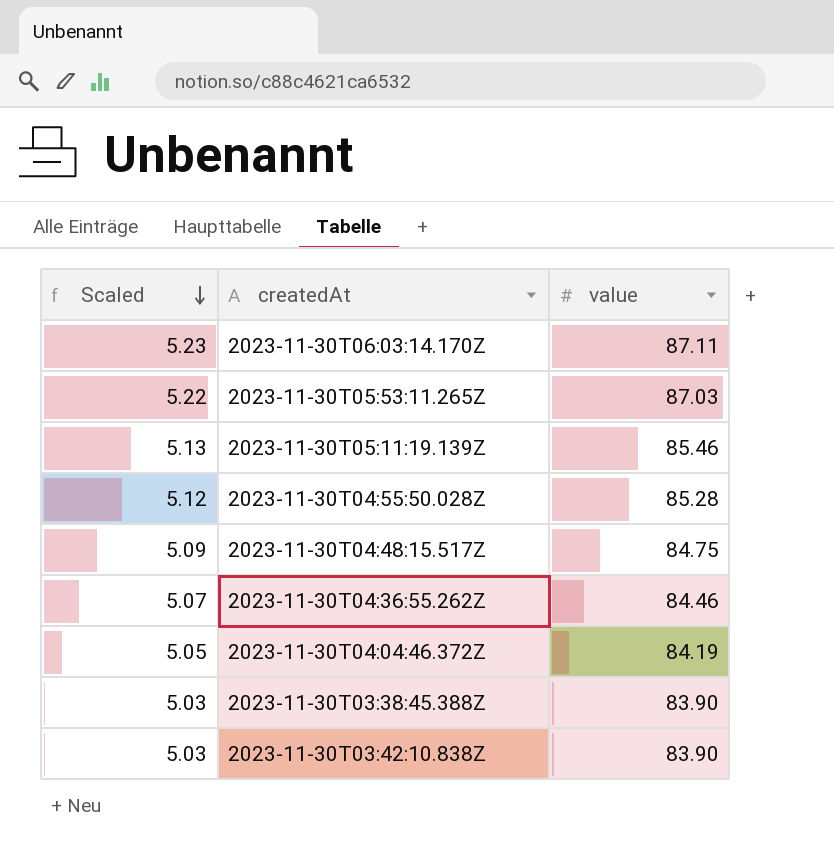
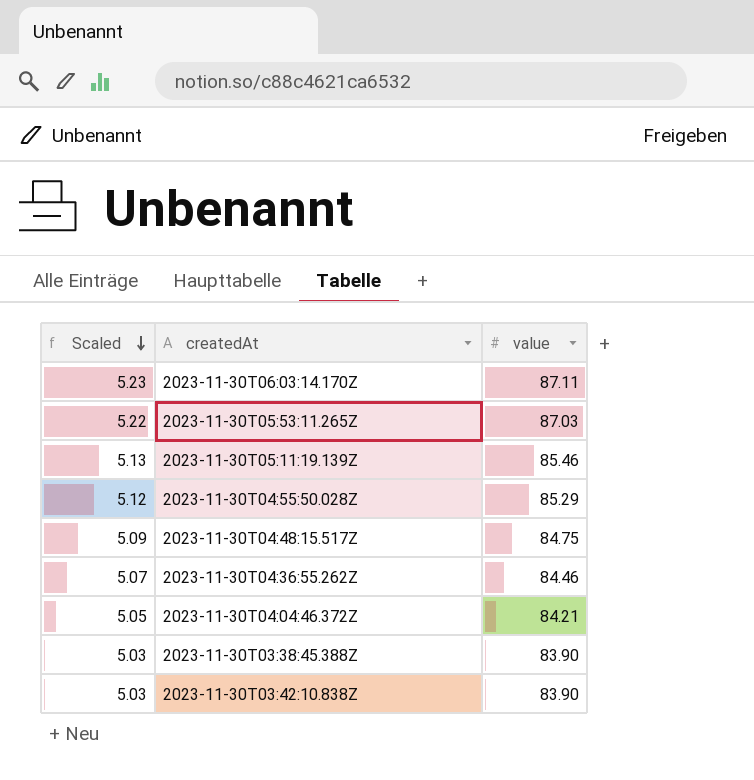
2023-11-30T04:55:50.028Z | value: 85.28 -> 85.29
2023-11-30T04:04:46.372Z | value: 84.19 -> 84.21

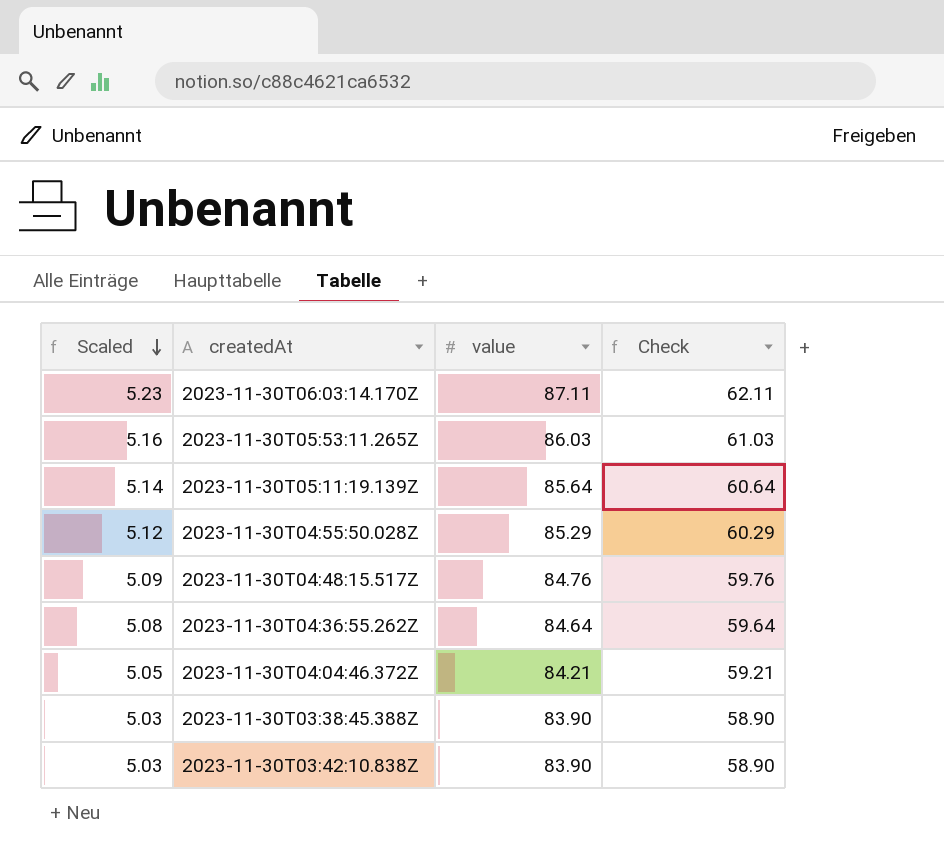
column Check | formula: none -> [value] - 25
2023-11-30T05:53:11.265Z | Scaled: 5.22 -> 5.16
2023-11-30T05:53:11.265Z | value: 87.03 -> 86.03
2023-11-30T05:11:19.139Z | Scaled: 5.13 -> 5.14
2023-11-30T05:11:19.139Z | value: 85.46 -> 85.64
2023-11-30T04:48:15.517Z | value: 84.75 -> 84.76
2023-11-30T04:36:55.262Z | Scaled: 5.07 -> 5.08
2023-11-30T04:36:55.262Z | value: 84.46 -> 84.64

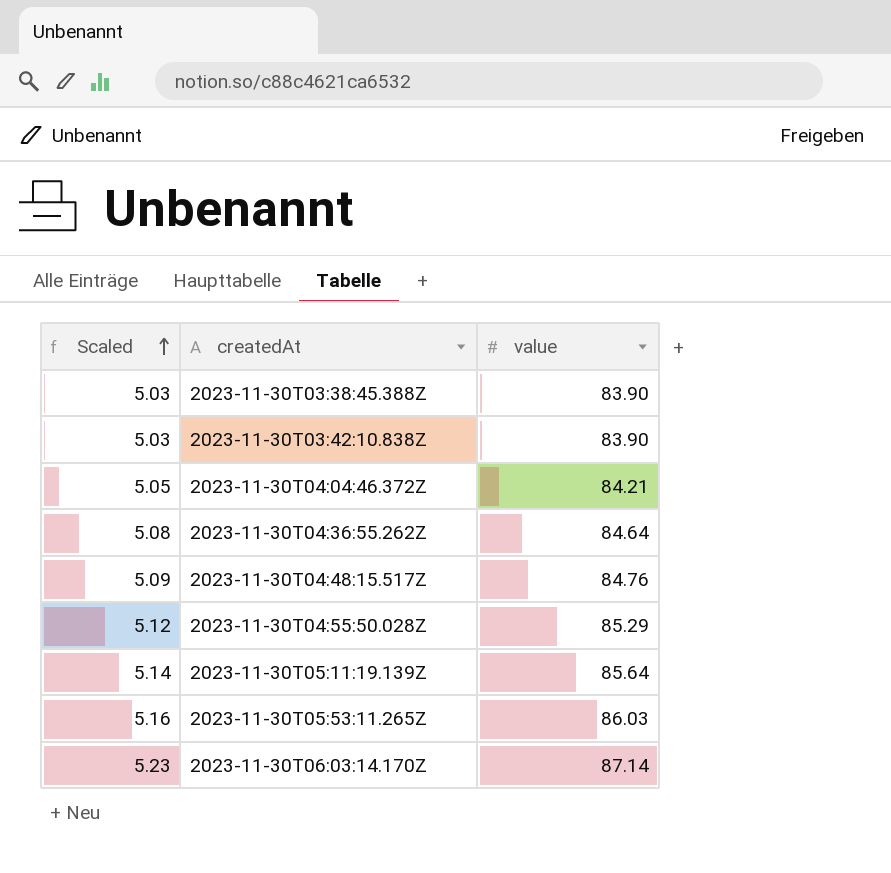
row order: Scaled descending -> Scaled ascending
column Check | formula: [value] - 25 -> none
2023-11-30T06:03:14.170Z | value: 87.11 -> 87.14

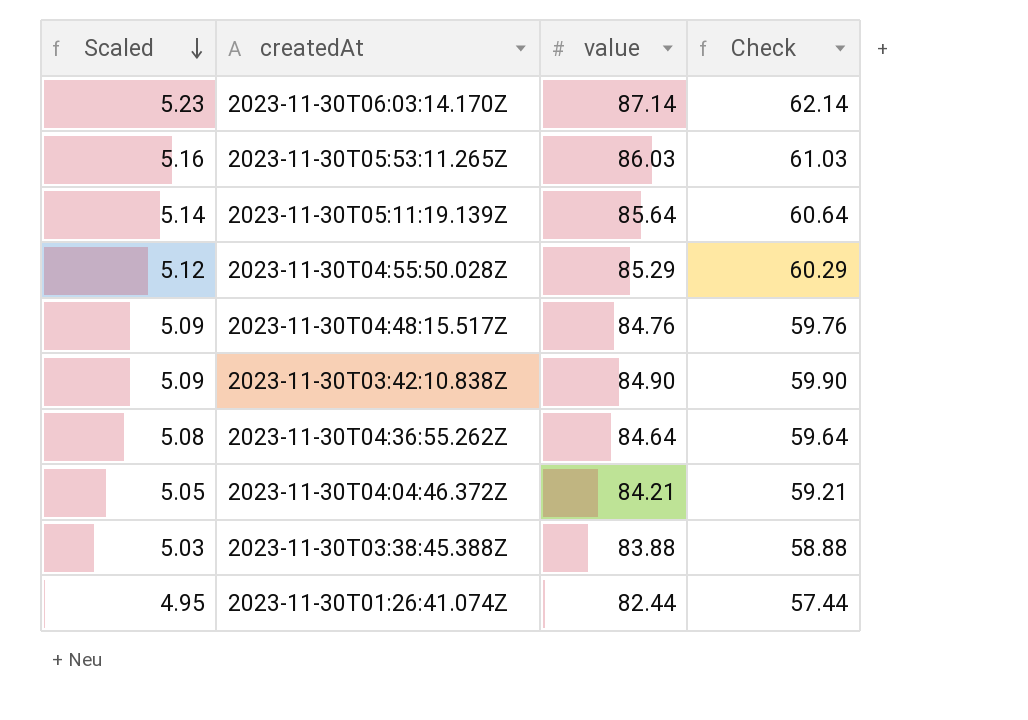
row order: Scaled ascending -> Scaled descending
column Check | formula: none -> [value] - 25
2023-11-30T03:42:10.838Z | Scaled: 5.03 -> 5.09
2023-11-30T03:42:10.838Z | value: 83.90 -> 84.90
2023-11-30T03:38:45.388Z | value: 83.90 -> 83.88
row 2023-11-30T01:26:41.074Z: none -> 4.95 | 82.44 | 57.44

